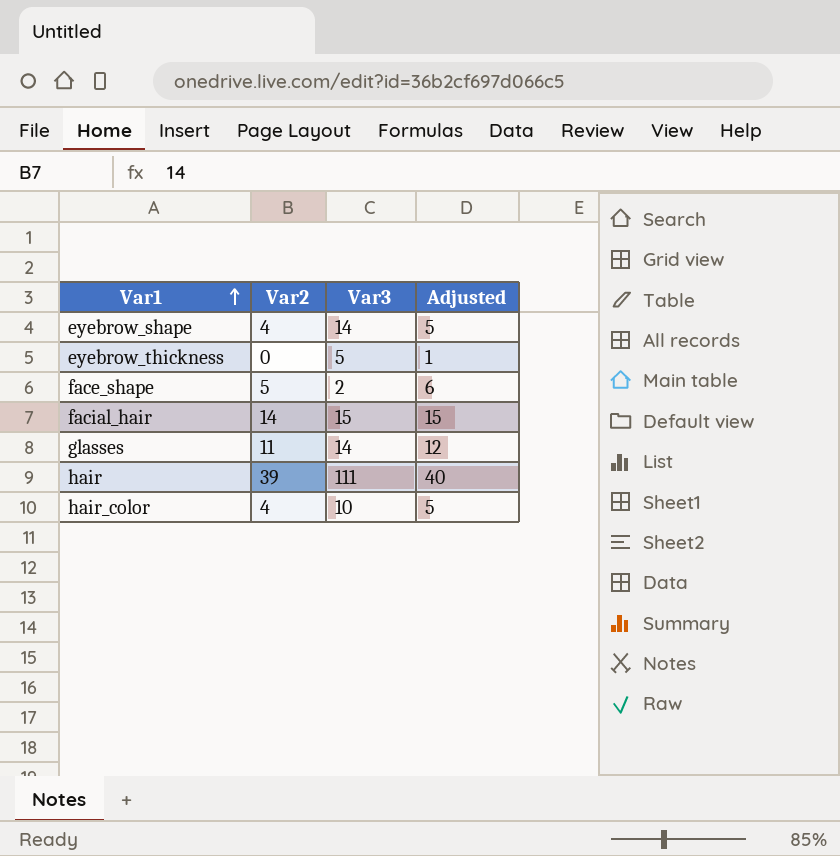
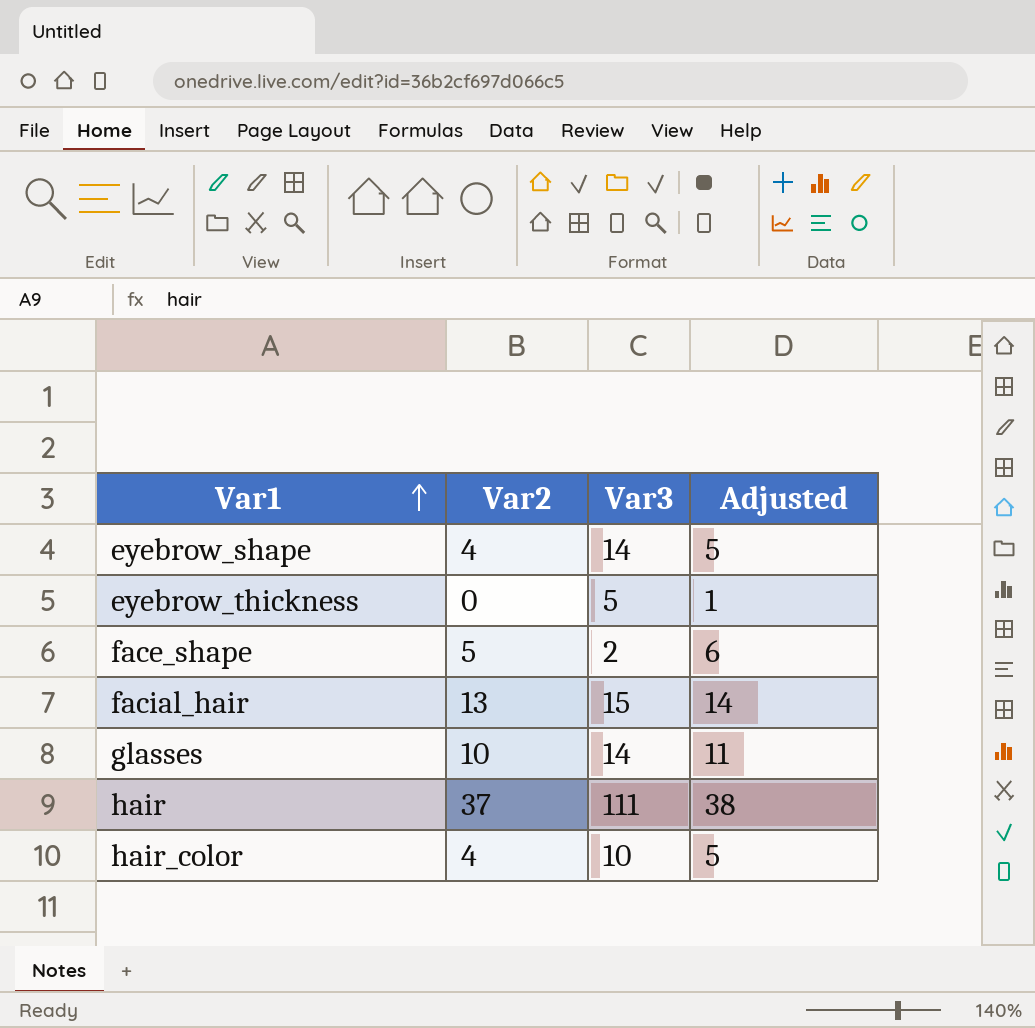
facial_hair | Var2: 14 -> 13
facial_hair | Adjusted: 15 -> 14
glasses | Var2: 11 -> 10
glasses | Adjusted: 12 -> 11
hair | Var2: 39 -> 37
hair | Adjusted: 40 -> 38

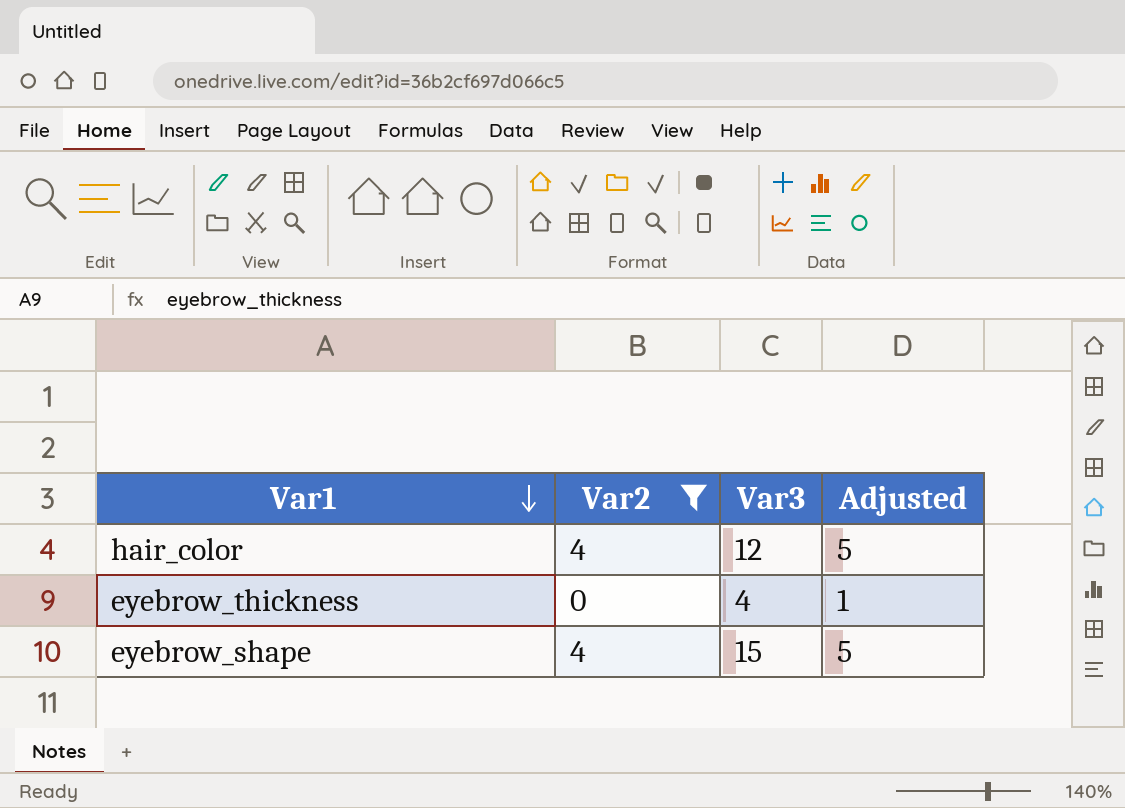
filter: none -> Var2 <= 4
row order: Var1 ascending -> Var1 descending
hair_color | Var3: 10 -> 12
eyebrow_thickness | Var3: 5 -> 4
eyebrow_shape | Var3: 14 -> 15

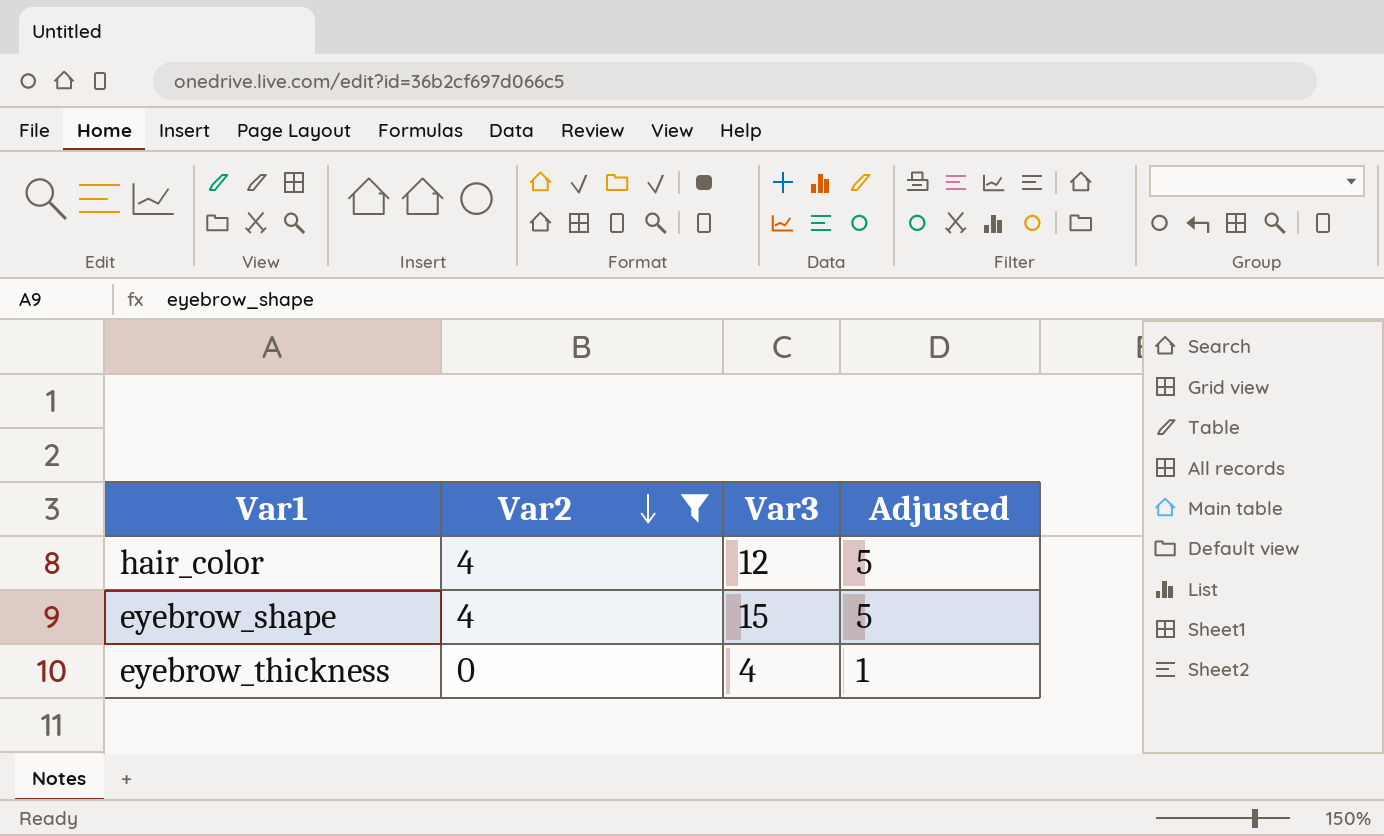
row order: Var1 descending -> Var2 descending

